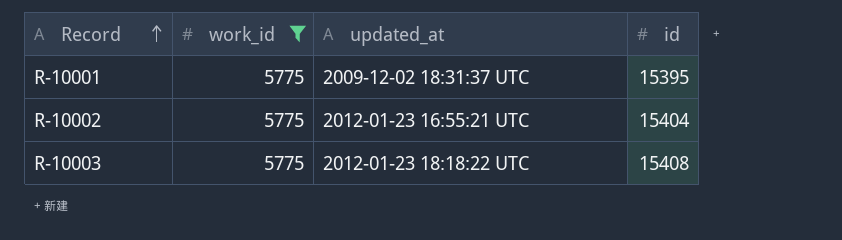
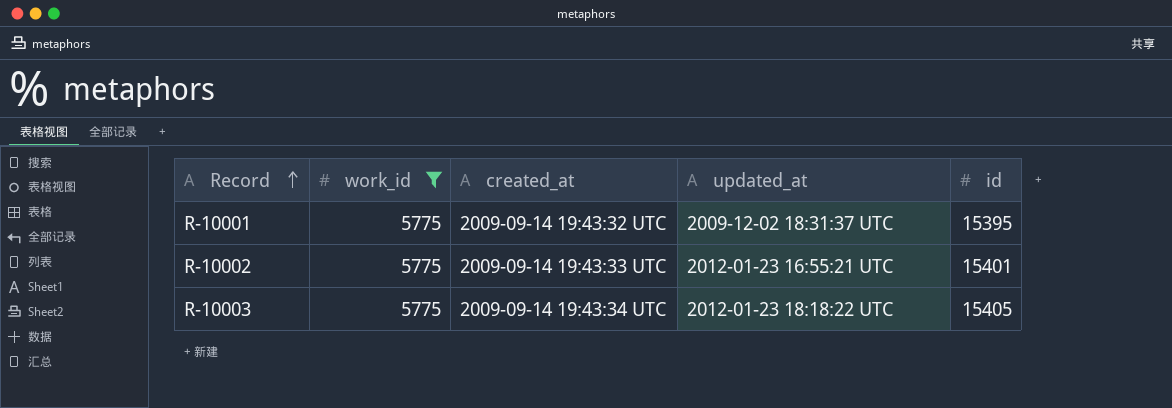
column created_at | position: none -> 3
R-10002 | id: 15404 -> 15401
R-10003 | id: 15408 -> 15405

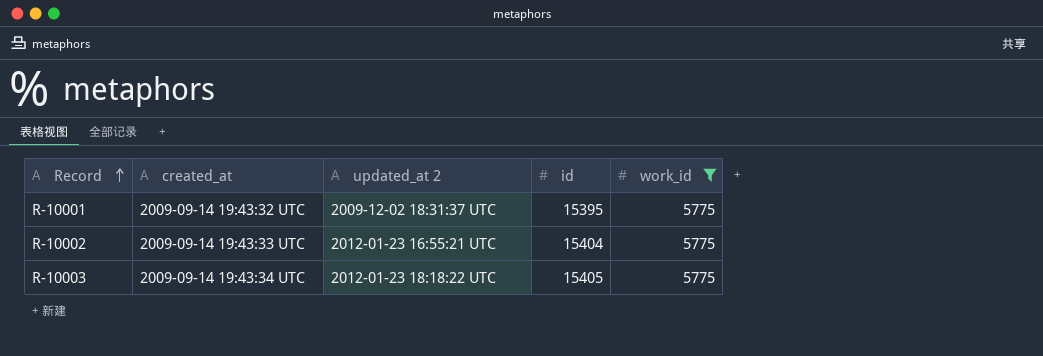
column name: updated_at -> updated_at 2
column work_id | position: 2 -> 5
R-10002 | id: 15401 -> 15404

